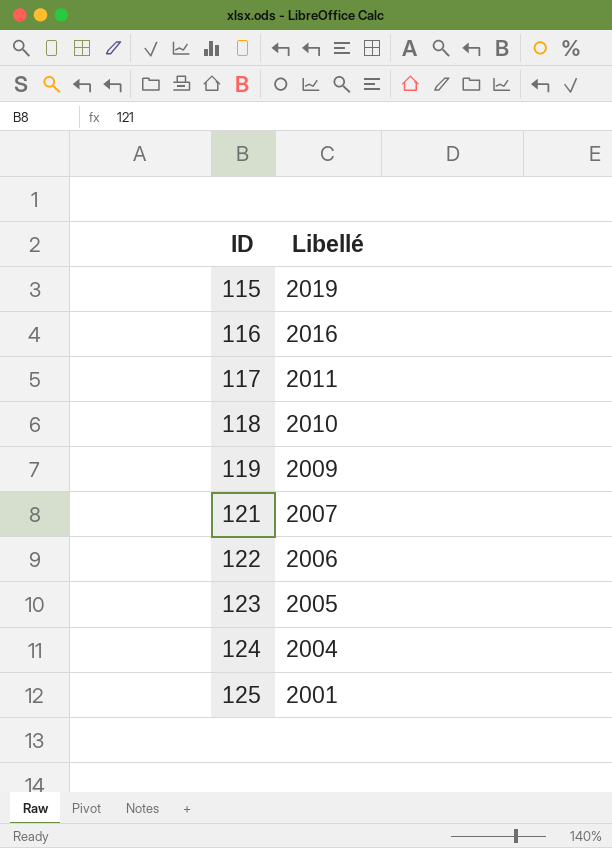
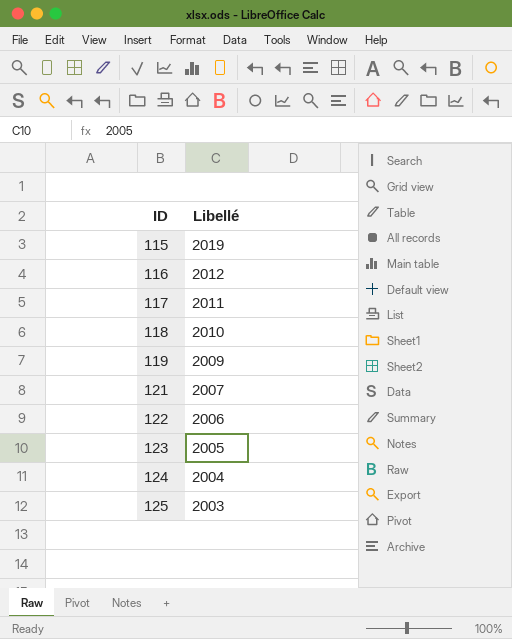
116 | Libellé: 2016 -> 2012
125 | Libellé: 2001 -> 2003

